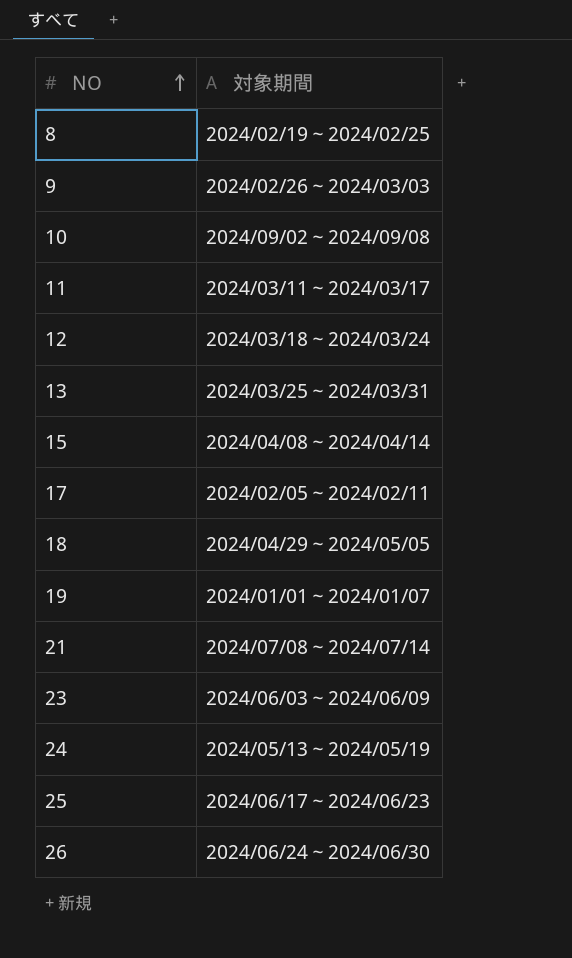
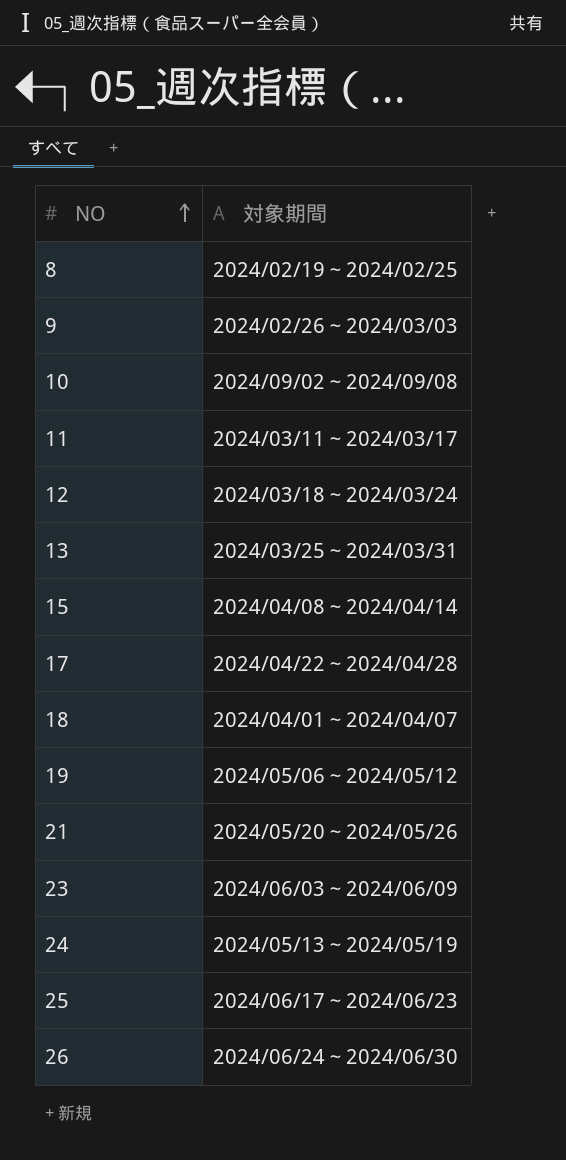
17 | 対象期間: 2024/02/05～2024/02/11 -> 2024/04/22～2024/04/28
18 | 対象期間: 2024/04/29～2024/05/05 -> 2024/04/01～2024/04/07
19 | 対象期間: 2024/01/01～2024/01/07 -> 2024/05/06～2024/05/12
21 | 対象期間: 2024/07/08～2024/07/14 -> 2024/05/20～2024/05/26

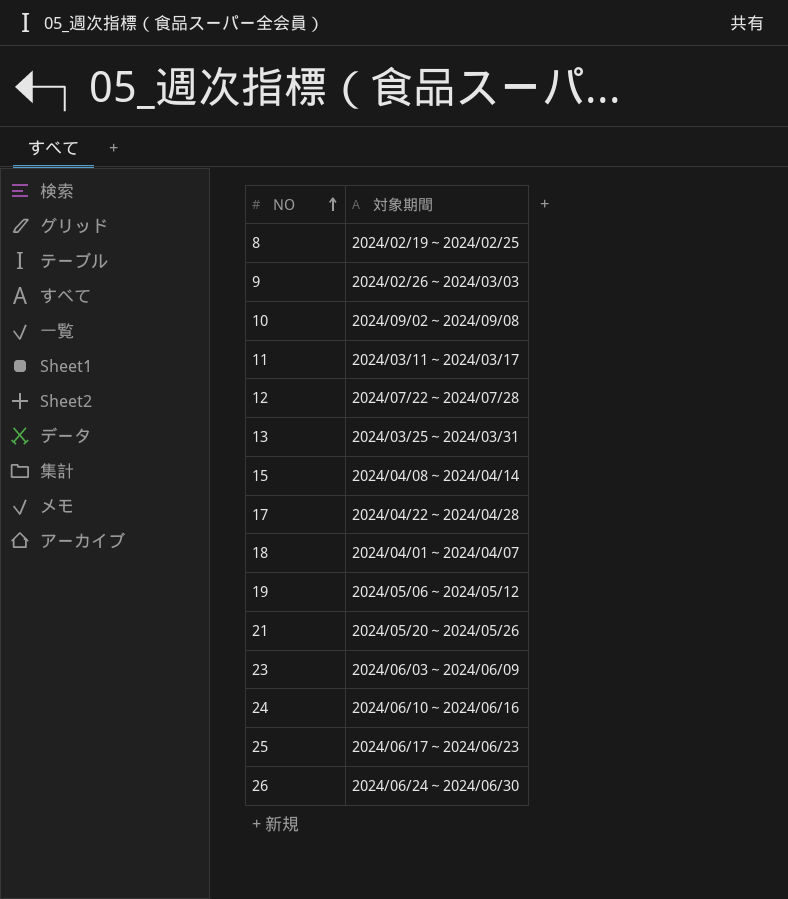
12 | 対象期間: 2024/03/18～2024/03/24 -> 2024/07/22～2024/07/28
24 | 対象期間: 2024/05/13～2024/05/19 -> 2024/06/10～2024/06/16

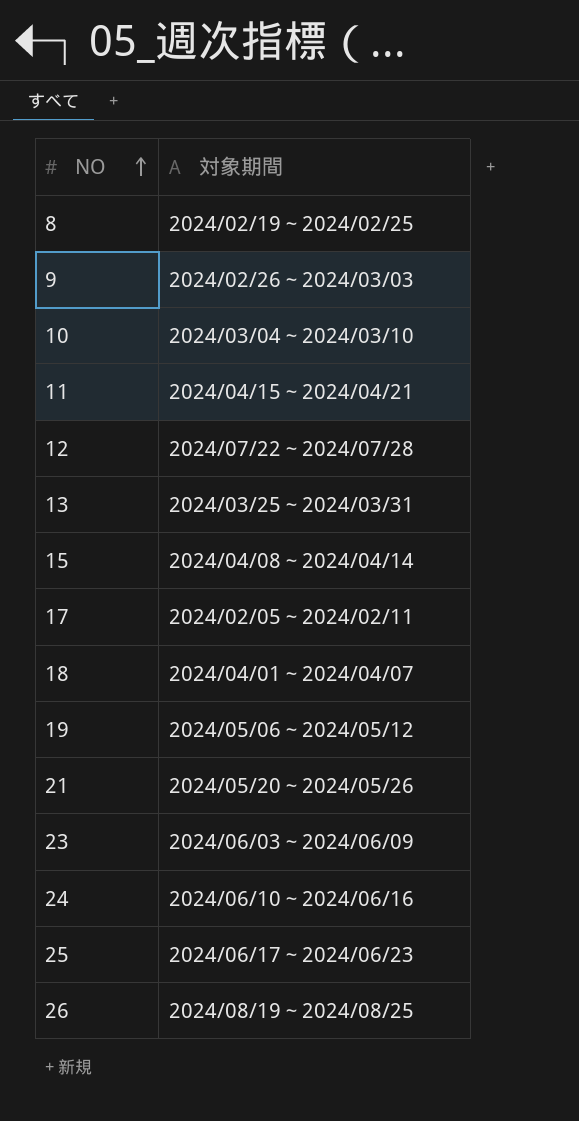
10 | 対象期間: 2024/09/02～2024/09/08 -> 2024/03/04～2024/03/10
11 | 対象期間: 2024/03/11～2024/03/17 -> 2024/04/15～2024/04/21
17 | 対象期間: 2024/04/22～2024/04/28 -> 2024/02/05～2024/02/11
26 | 対象期間: 2024/06/24～2024/06/30 -> 2024/08/19～2024/08/25

